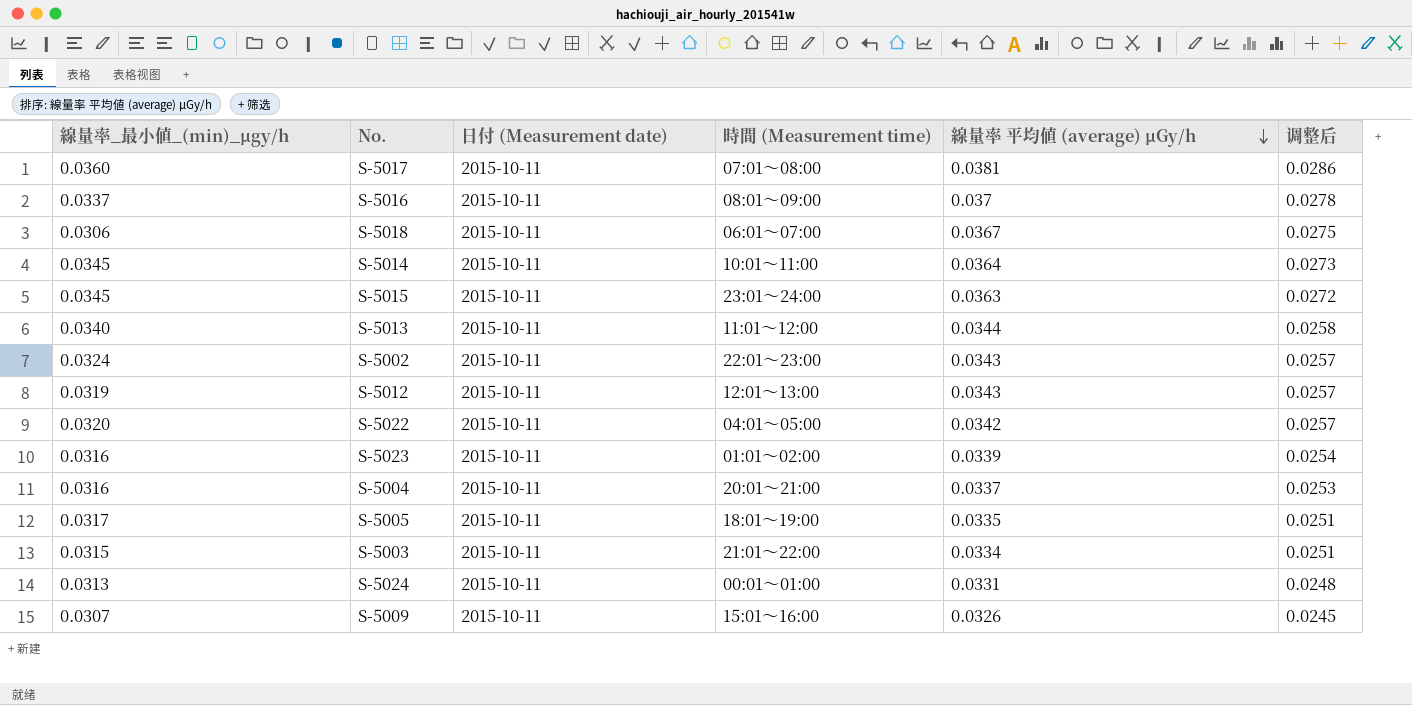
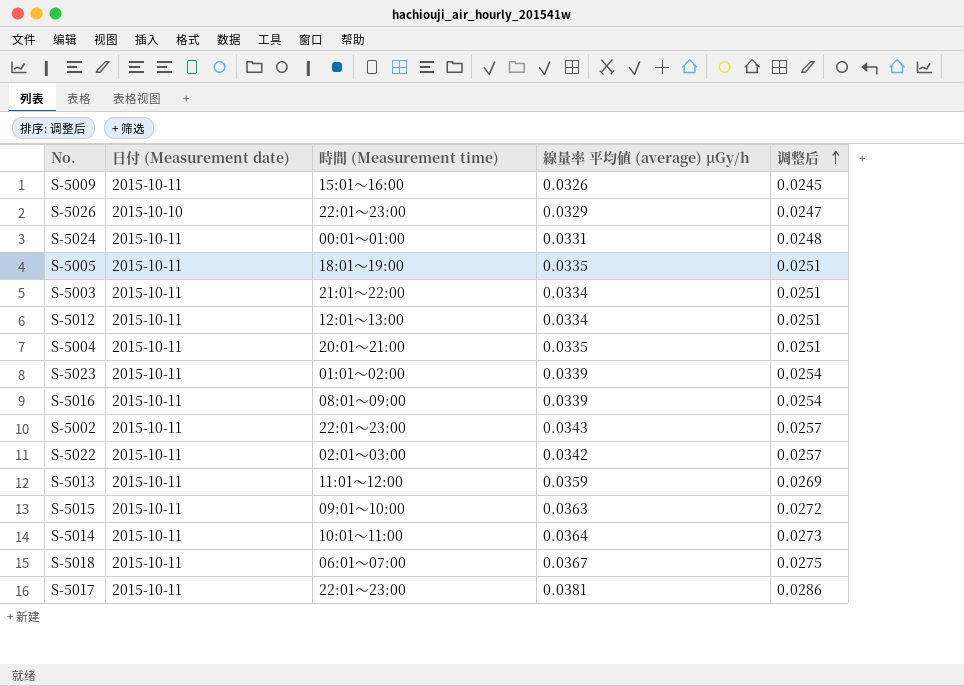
row order: 線量率 平均値 (average) μGy/h descending -> 调整后 ascending
column 線量率_最小値_(min)_μgy/h | position: 1 -> none
row S-5026: none -> 2015-10-10 | 22:01～23:00 | 0.0329 | 0.0247
S-5012 | 線量率 平均値 (average) μGy/h: 0.0343 -> 0.0334
S-5012 | 调整后: 0.0257 -> 0.0251
S-5004 | 線量率 平均値 (average) μGy/h: 0.0337 -> 0.0335
S-5004 | 调整后: 0.0253 -> 0.0251
S-5016 | 線量率 平均値 (average) μGy/h: 0.037 -> 0.0339
S-5016 | 调整后: 0.0278 -> 0.0254
S-5022 | 時間 (Measurement time): 04:01～05:00 -> 02:01～03:00
S-5013 | 線量率 平均値 (average) μGy/h: 0.0344 -> 0.0359
S-5013 | 调整后: 0.0258 -> 0.0269
S-5015 | 時間 (Measurement time): 23:01～24:00 -> 09:01～10:00
S-5017 | 時間 (Measurement time): 07:01～08:00 -> 22:01～23:00

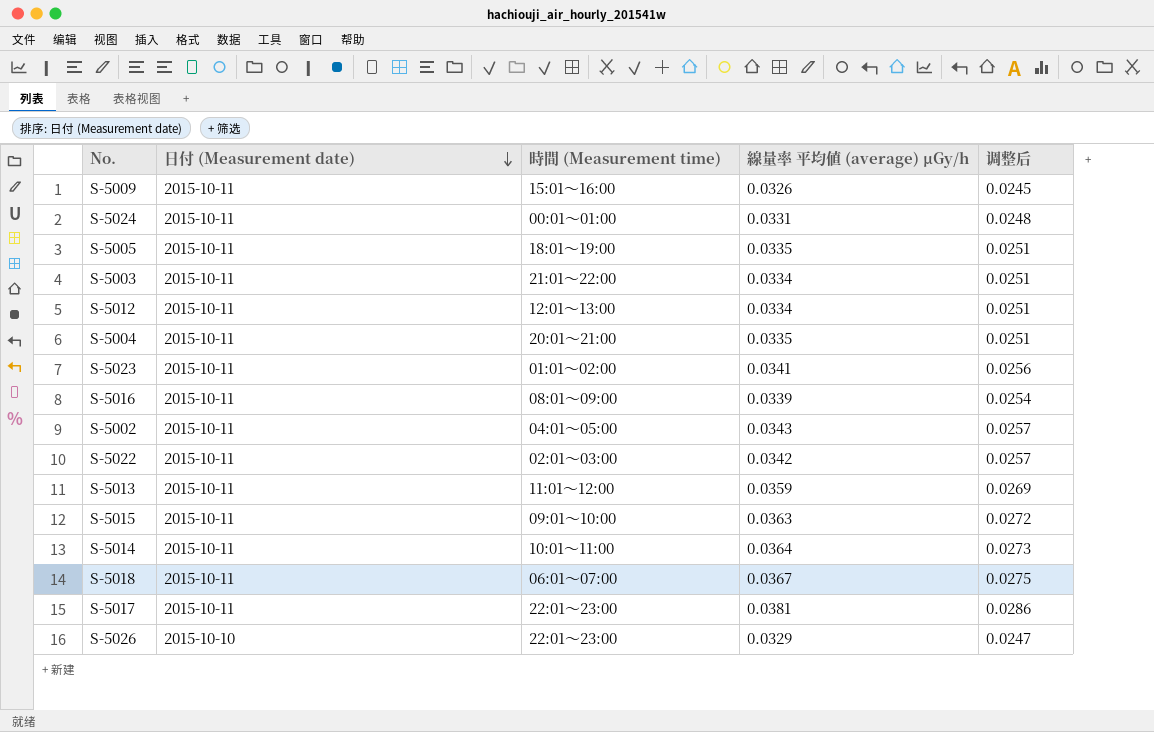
row order: 调整后 ascending -> 日付 (Measurement date) descending
S-5023 | 線量率 平均値 (average) μGy/h: 0.0339 -> 0.0341
S-5023 | 调整后: 0.0254 -> 0.0256
S-5002 | 時間 (Measurement time): 22:01～23:00 -> 04:01～05:00

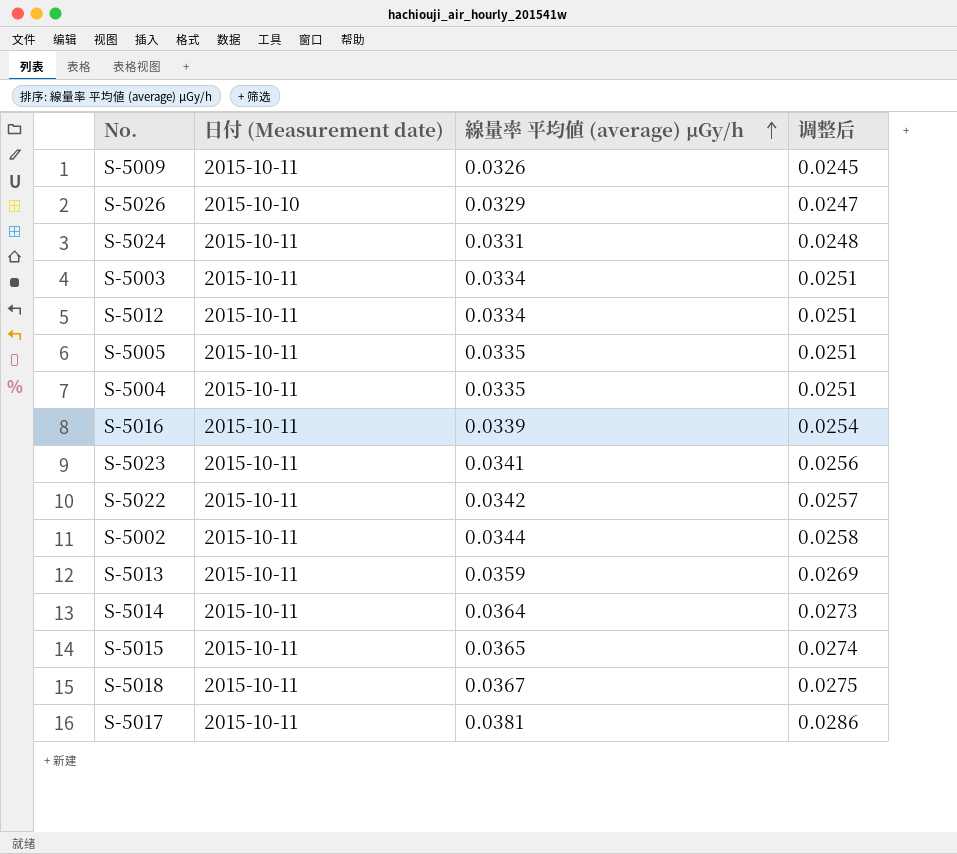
row order: 日付 (Measurement date) descending -> 線量率 平均値 (average) μGy/h ascending
column 時間 (Measurement time) | position: 3 -> none
S-5002 | 線量率 平均値 (average) μGy/h: 0.0343 -> 0.0344
S-5002 | 调整后: 0.0257 -> 0.0258
S-5015 | 線量率 平均値 (average) μGy/h: 0.0363 -> 0.0365
S-5015 | 调整后: 0.0272 -> 0.0274

